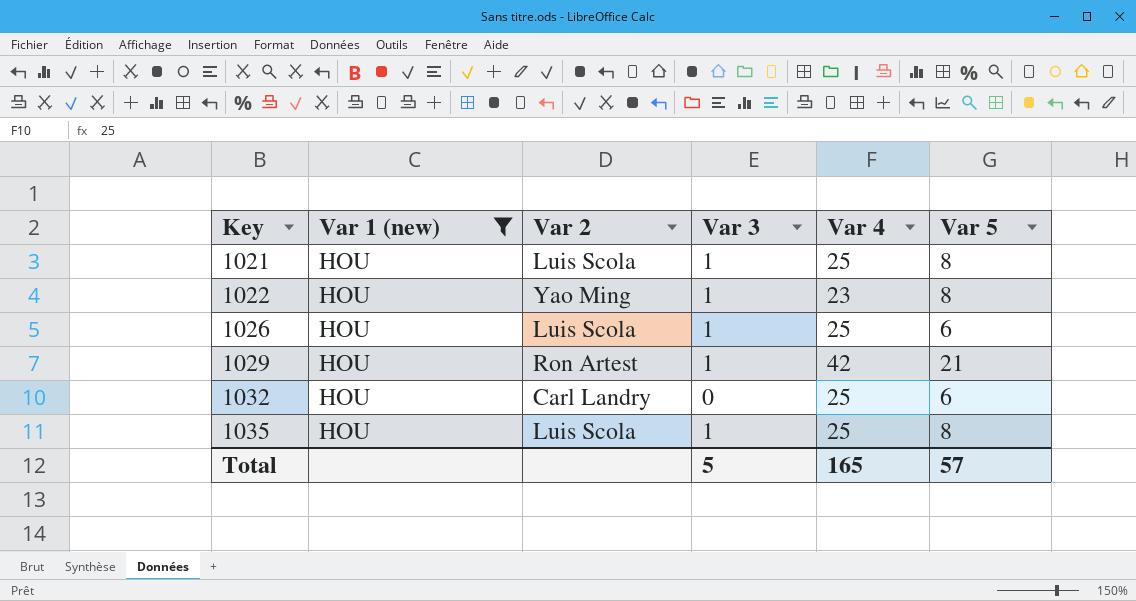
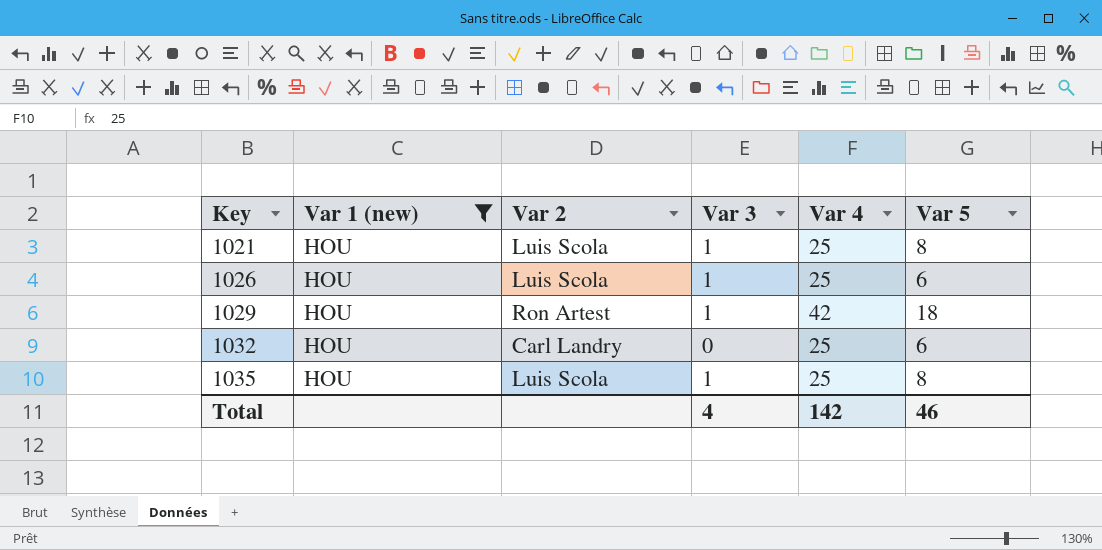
row 1022: HOU | Yao Ming | 1 | 23 | 8 -> none
1029 | Var 5: 21 -> 18
Total | Var 3: 5 -> 4
Total | Var 4: 165 -> 142
Total | Var 5: 57 -> 46

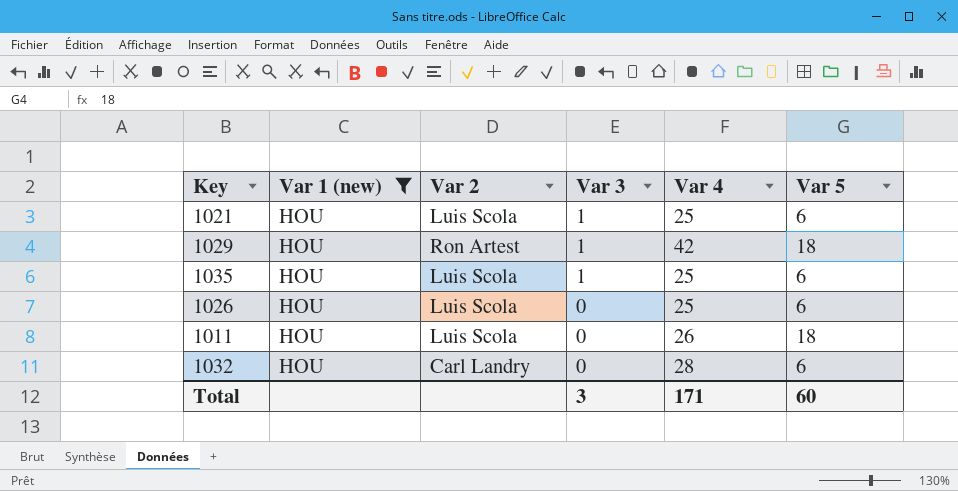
row order: Key ascending -> Var 3 descending
1021 | Var 5: 8 -> 6
1035 | Var 5: 8 -> 6
1026 | Var 3: 1 -> 0
row 1011: none -> HOU | Luis Scola | 0 | 26 | 18
1032 | Var 4: 25 -> 28
Total | Var 3: 4 -> 3
Total | Var 4: 142 -> 171
Total | Var 5: 46 -> 60

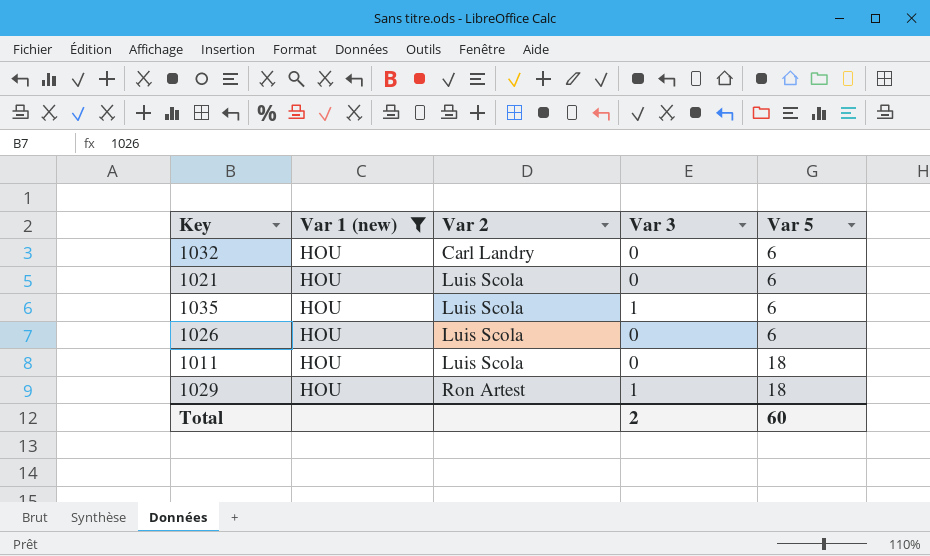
row order: Var 3 descending -> Var 2 ascending
column Var 4 | position: 5 -> none
1021 | Var 3: 1 -> 0
Total | Var 3: 3 -> 2

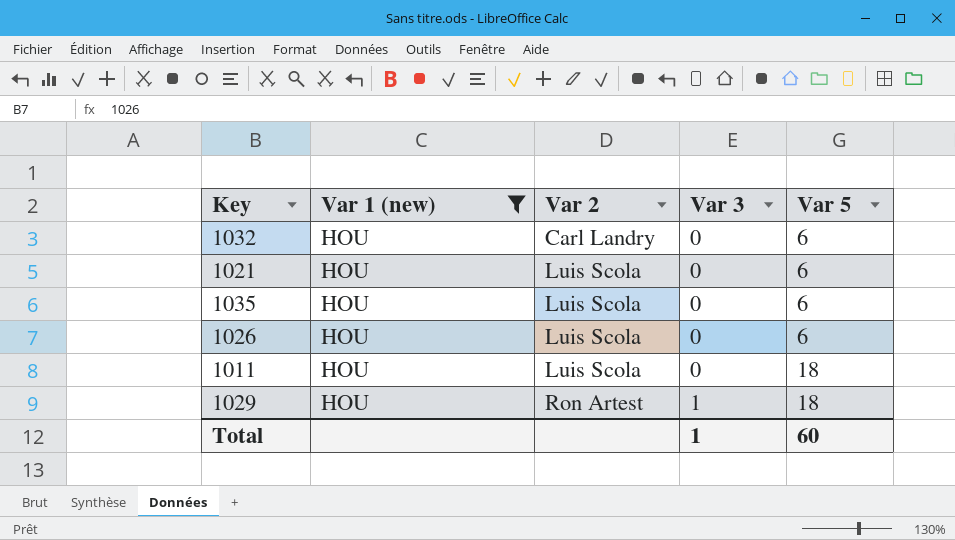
1035 | Var 3: 1 -> 0
Total | Var 3: 2 -> 1

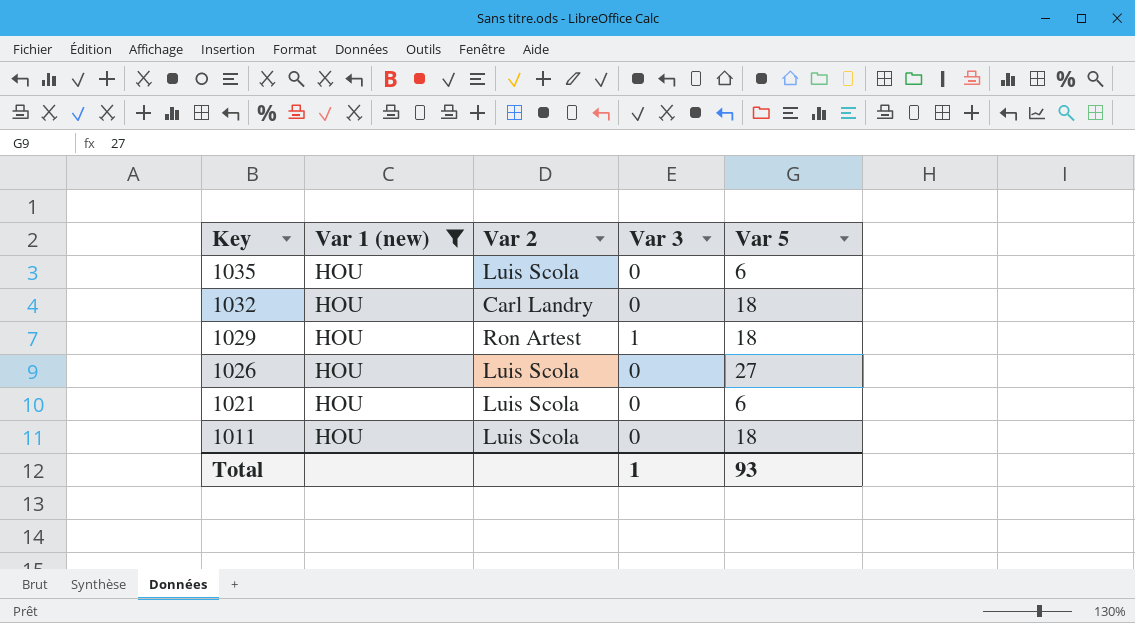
row order: Var 2 ascending -> Key descending
1032 | Var 5: 6 -> 18
1026 | Var 5: 6 -> 27
Total | Var 5: 60 -> 93

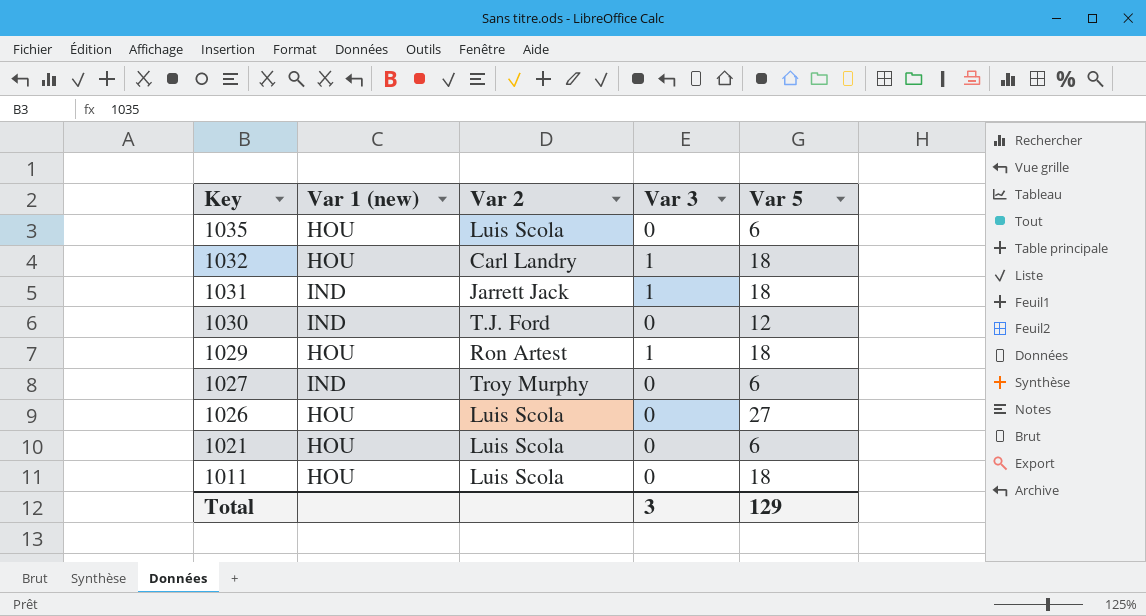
filter: Var 1 (new) = HOU -> none
1032 | Var 3: 0 -> 1
Total | Var 3: 1 -> 3
Total | Var 5: 93 -> 129

